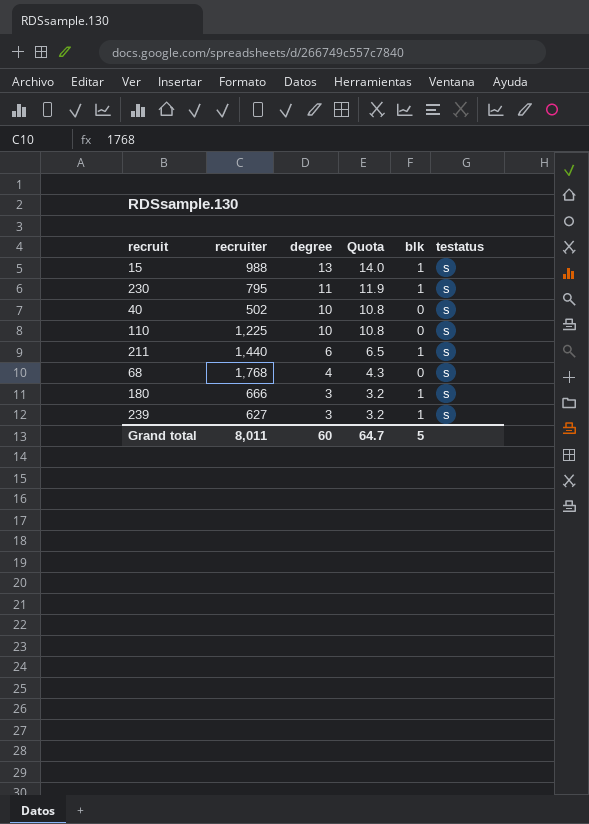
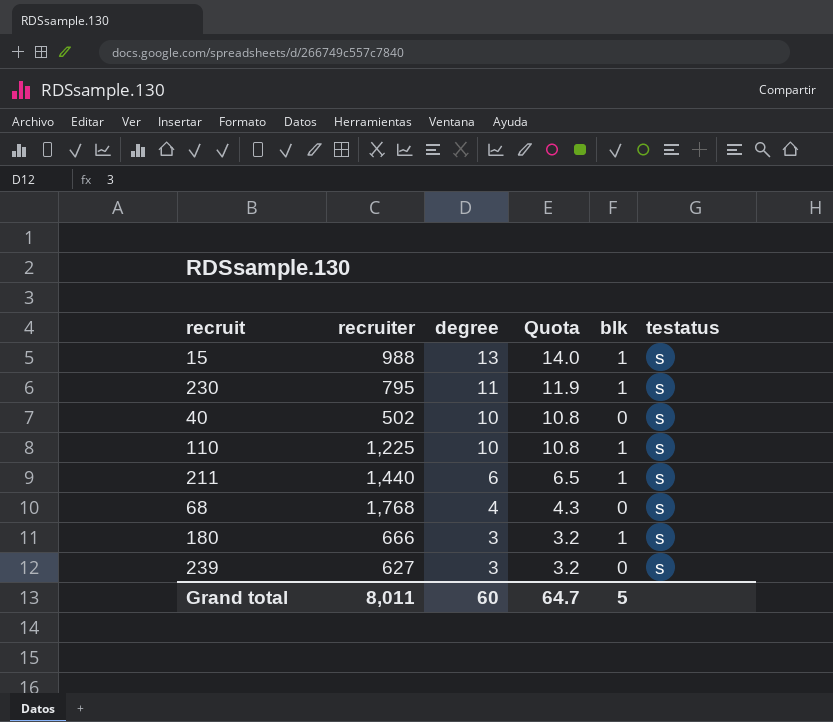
110 | blk: 0 -> 1
239 | blk: 1 -> 0

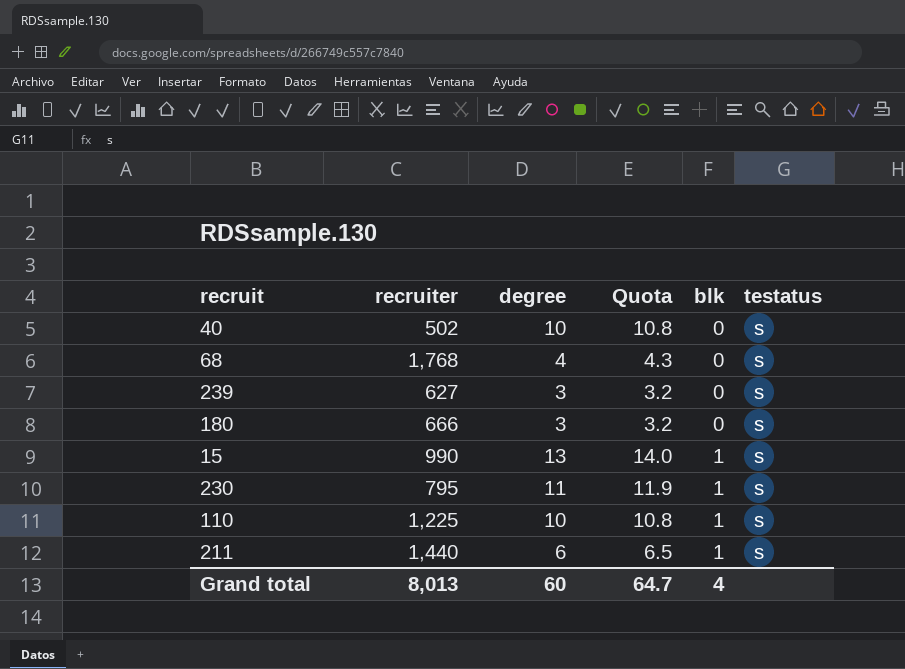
row order: degree descending -> blk ascending
180 | blk: 1 -> 0
15 | recruiter: 988 -> 990
Grand total | recruiter: 8,011 -> 8,013
Grand total | blk: 5 -> 4

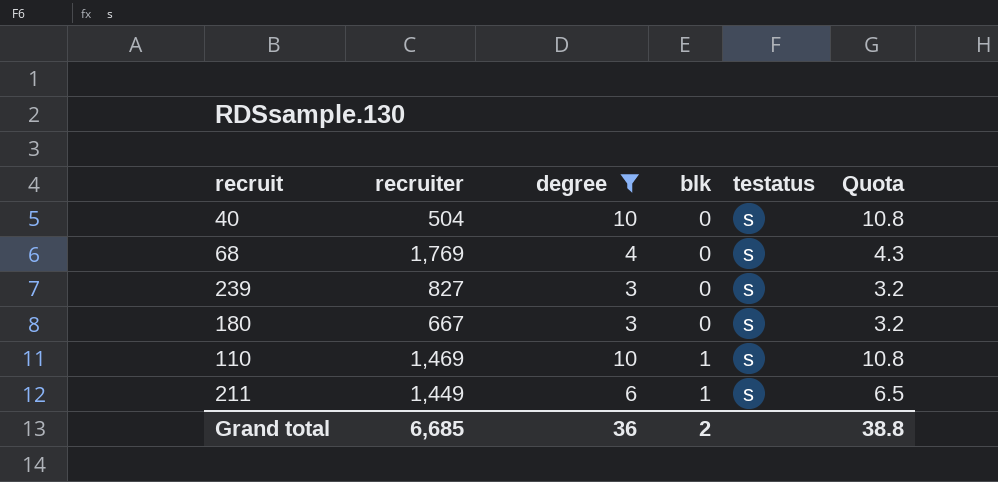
filter: none -> degree <= 10
column Quota | position: 4 -> 6
40 | recruiter: 502 -> 504
68 | recruiter: 1,768 -> 1,769
239 | recruiter: 627 -> 827
180 | recruiter: 666 -> 667
110 | recruiter: 1,225 -> 1,469
211 | recruiter: 1,440 -> 1,449
Grand total | recruiter: 8,013 -> 6,685
Grand total | degree: 60 -> 36
Grand total | blk: 4 -> 2
Grand total | Quota: 64.7 -> 38.8

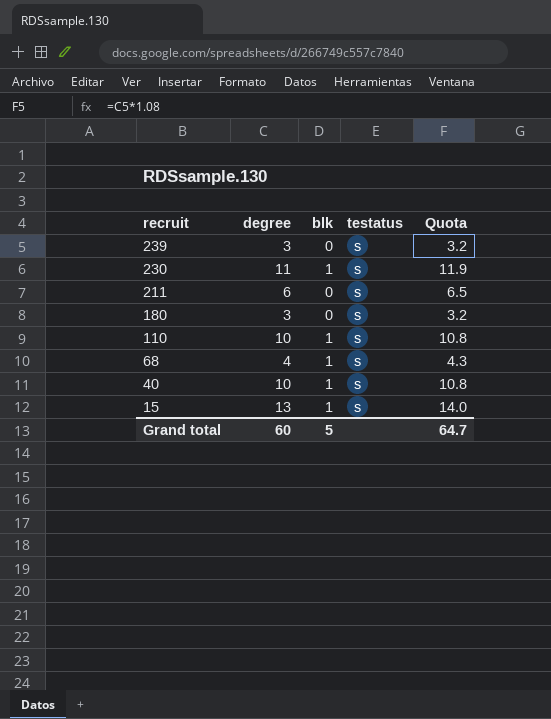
filter: degree <= 10 -> none
row order: blk ascending -> recruit descending
column recruiter | position: 2 -> none
211 | blk: 1 -> 0
68 | blk: 0 -> 1
40 | blk: 0 -> 1
Grand total | degree: 36 -> 60
Grand total | blk: 2 -> 5
Grand total | Quota: 38.8 -> 64.7

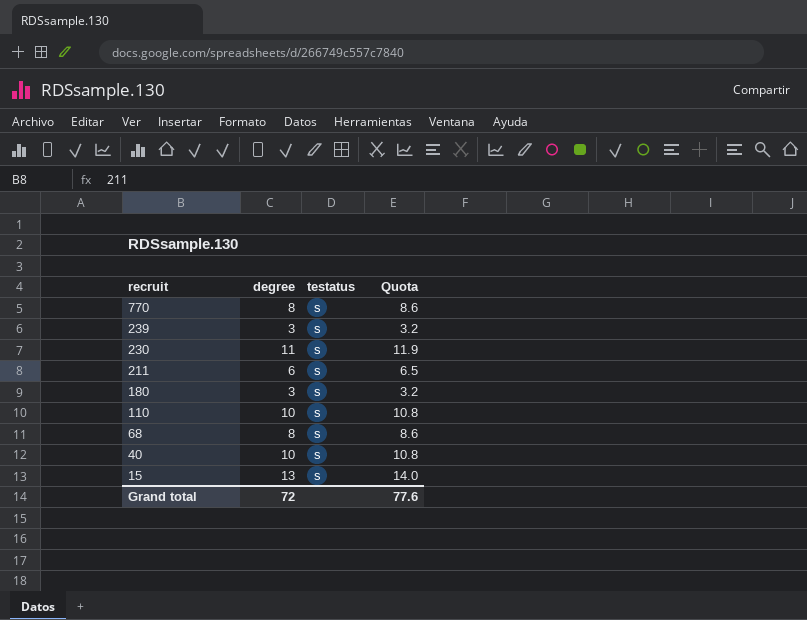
column blk | position: 3 -> none
row 770: none -> 8 | s | 8.6
68 | degree: 4 -> 8
68 | Quota: 4.3 -> 8.6
Grand total | degree: 60 -> 72
Grand total | Quota: 64.7 -> 77.6

